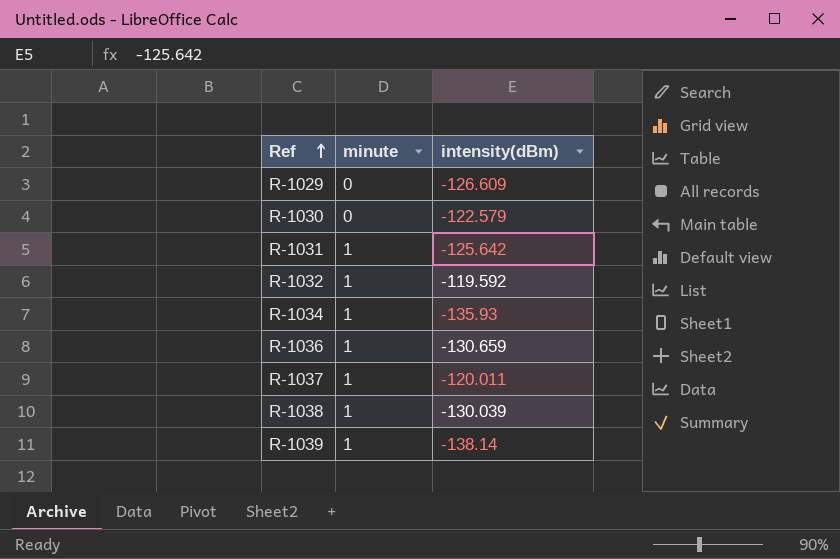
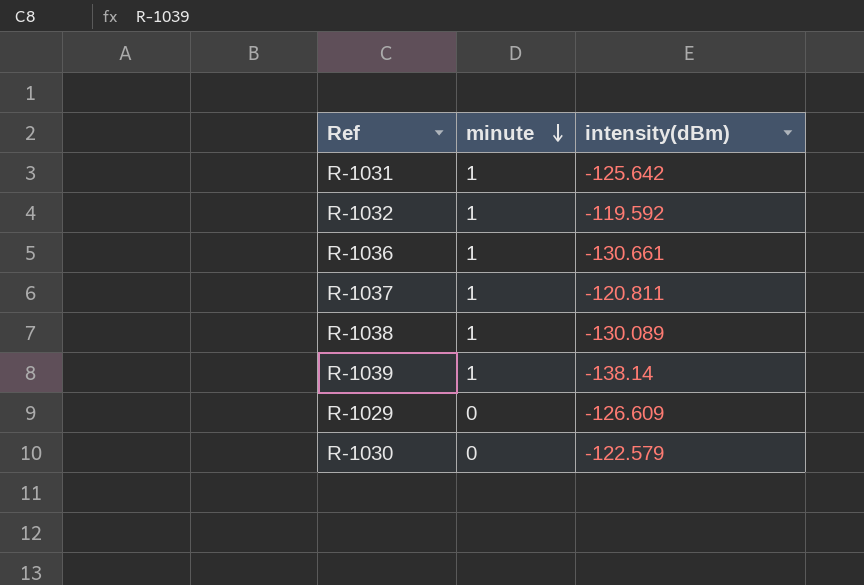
row order: Ref ascending -> minute descending
row R-1034: 1 | -135.93 -> none
R-1036 | intensity(dBm): -130.659 -> -130.661
R-1037 | intensity(dBm): -120.011 -> -120.811
R-1038 | intensity(dBm): -130.039 -> -130.089

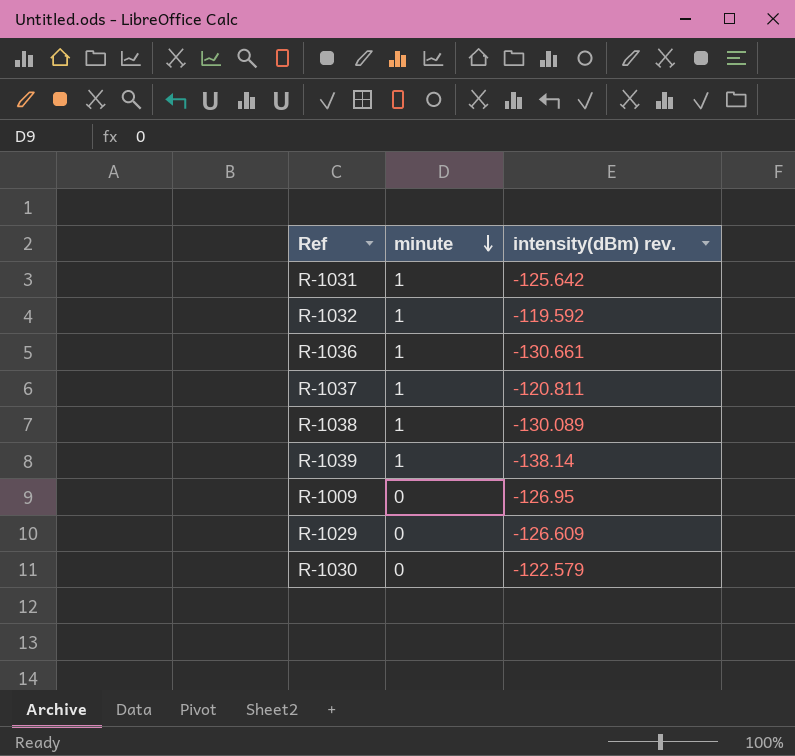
column name: intensity(dBm) -> intensity(dBm) rev.
row R-1009: none -> 0 | -126.95

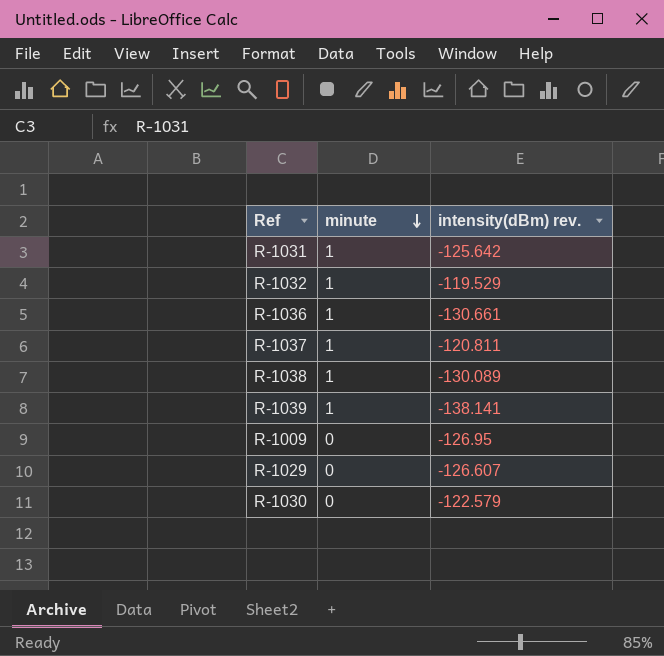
R-1032 | intensity(dBm) rev.: -119.592 -> -119.529
R-1039 | intensity(dBm) rev.: -138.14 -> -138.141
R-1029 | intensity(dBm) rev.: -126.609 -> -126.607

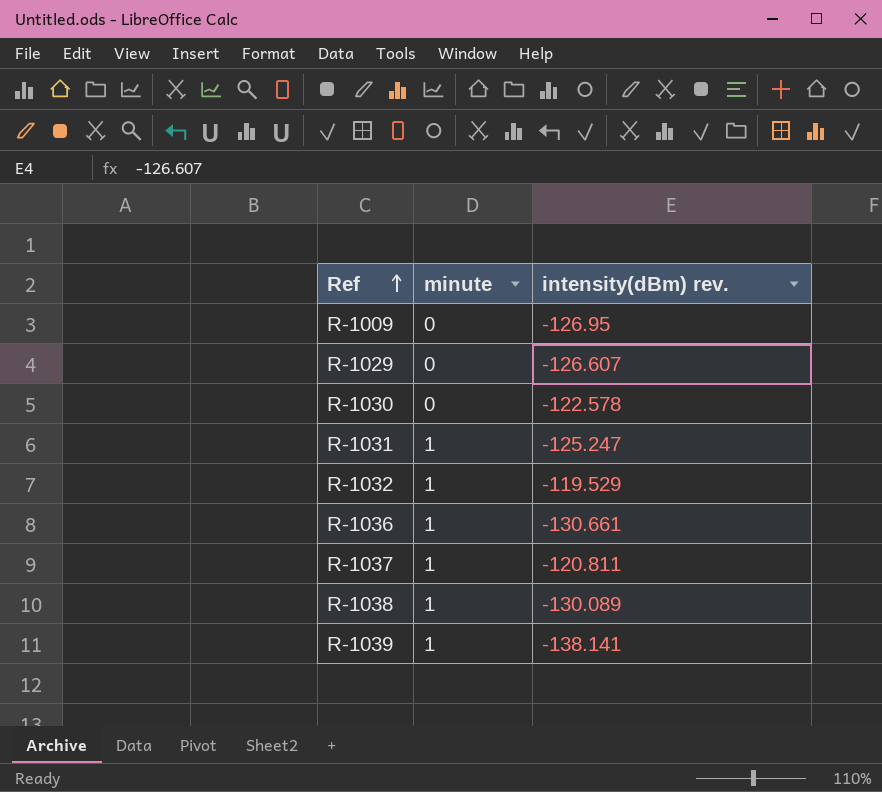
row order: minute descending -> Ref ascending
R-1030 | intensity(dBm) rev.: -122.579 -> -122.578
R-1031 | intensity(dBm) rev.: -125.642 -> -125.247

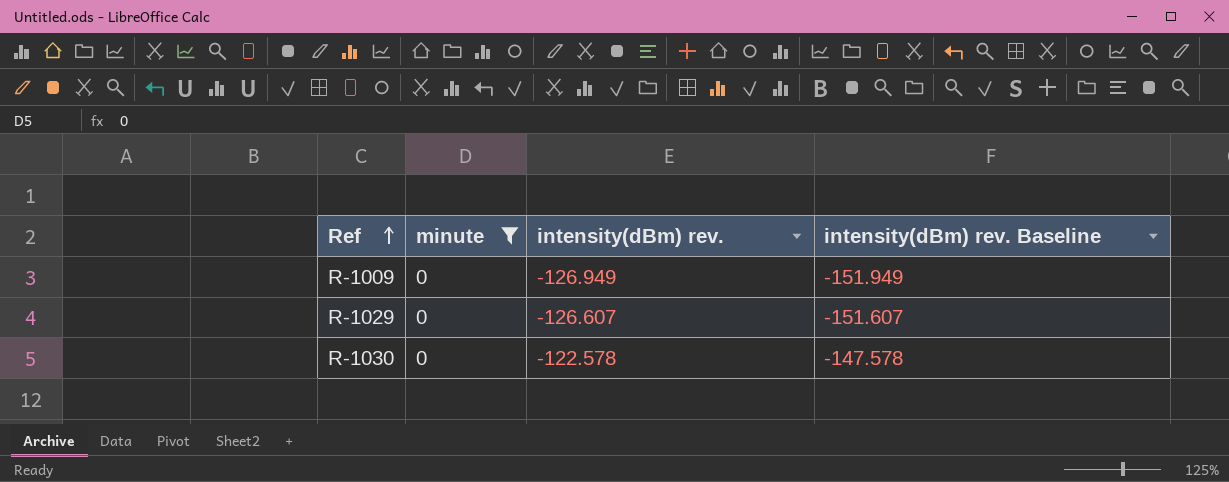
filter: none -> minute = 0
column intensity(dBm) rev. Baseline | formula: none -> [intensity(dBm) rev.] - 25
R-1009 | intensity(dBm) rev.: -126.95 -> -126.949

